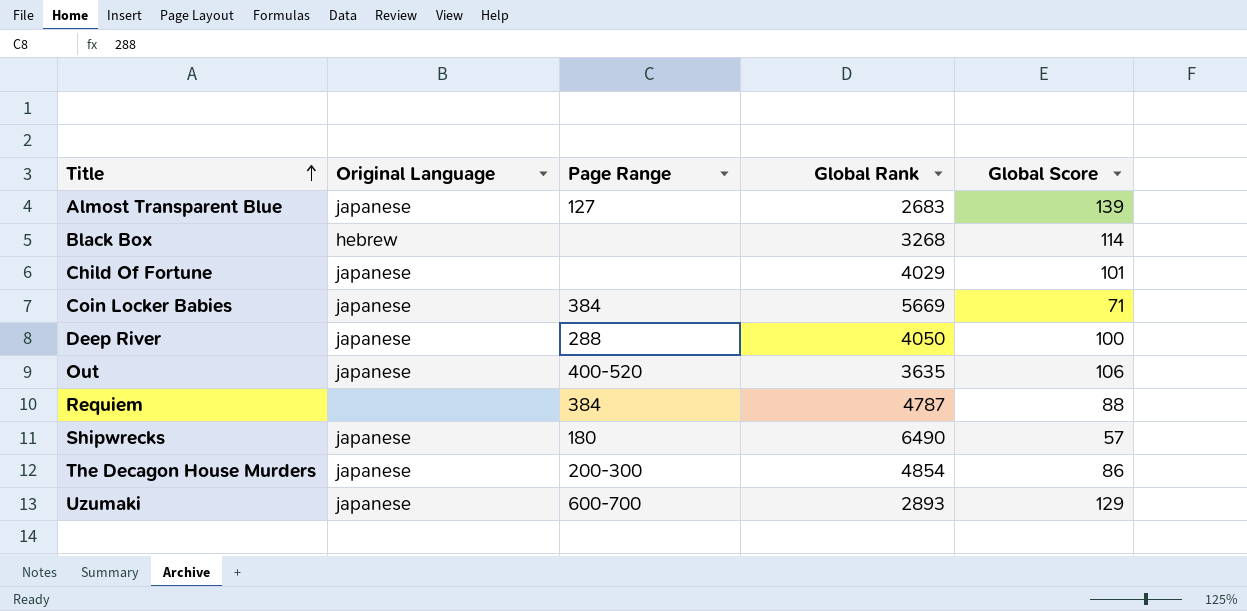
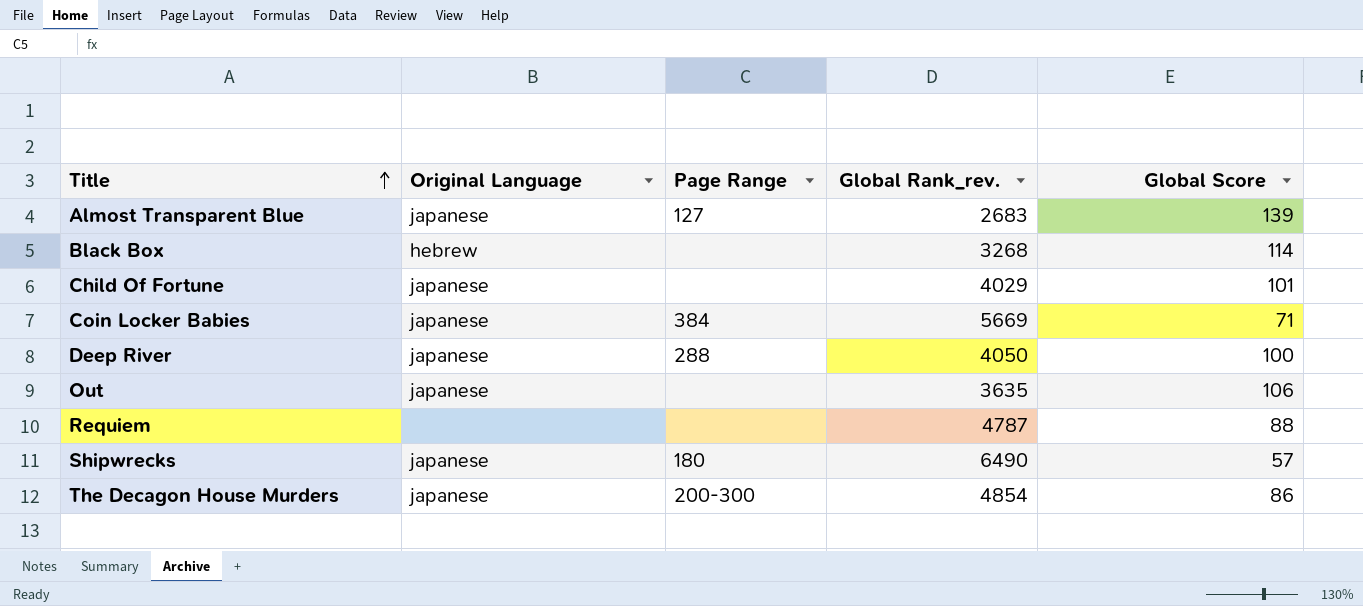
column name: Global Rank -> Global Rank_rev.
row Uzumaki: japanese | 600-700 | 2893 | 129 -> none
Out | Page Range: 400-520 -> none
Requiem | Page Range: 384 -> none

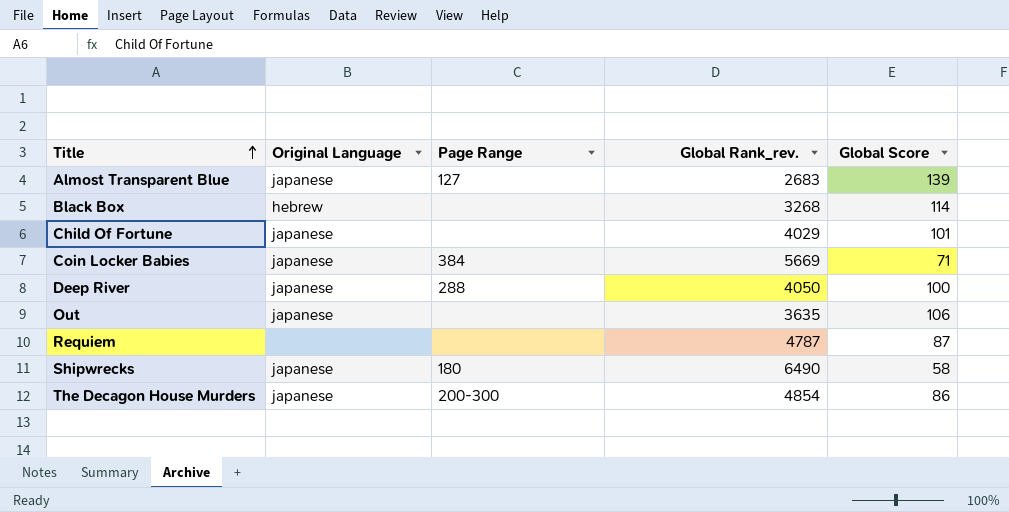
Requiem | Global Score: 88 -> 87
Shipwrecks | Global Score: 57 -> 58

